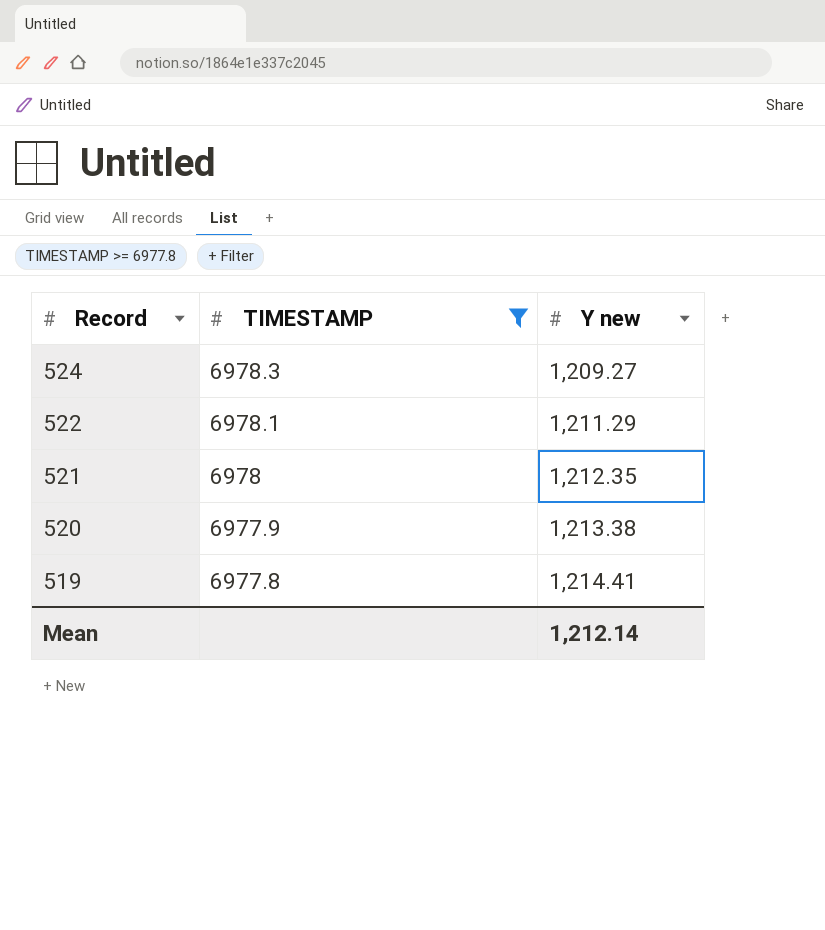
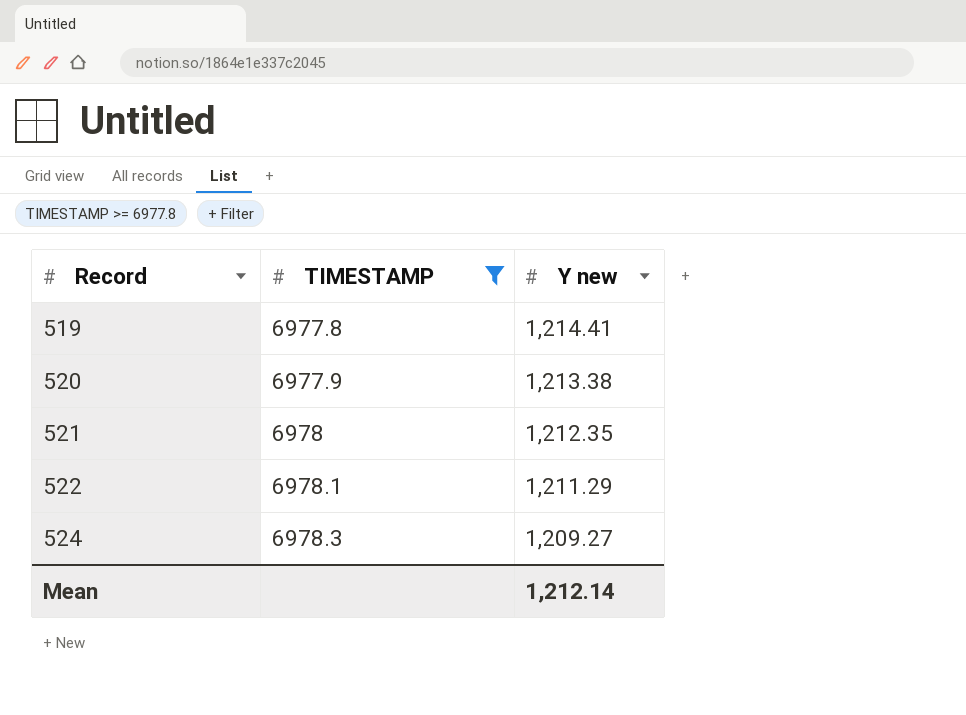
row order: Record descending -> Record ascending

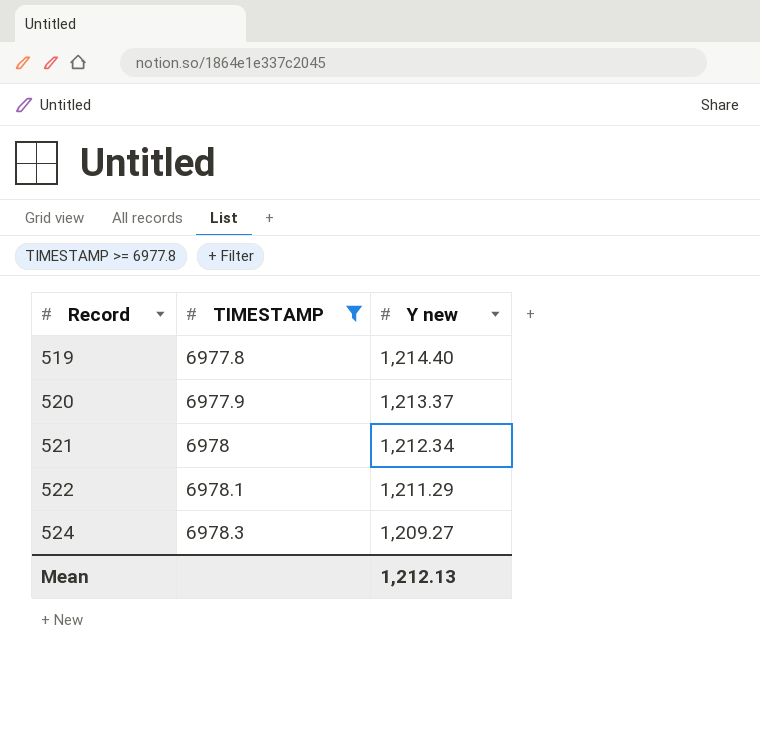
519 | Y new: 1,214.41 -> 1,214.40
520 | Y new: 1,213.38 -> 1,213.37
521 | Y new: 1,212.35 -> 1,212.34
Mean | Y new: 1,212.14 -> 1,212.13

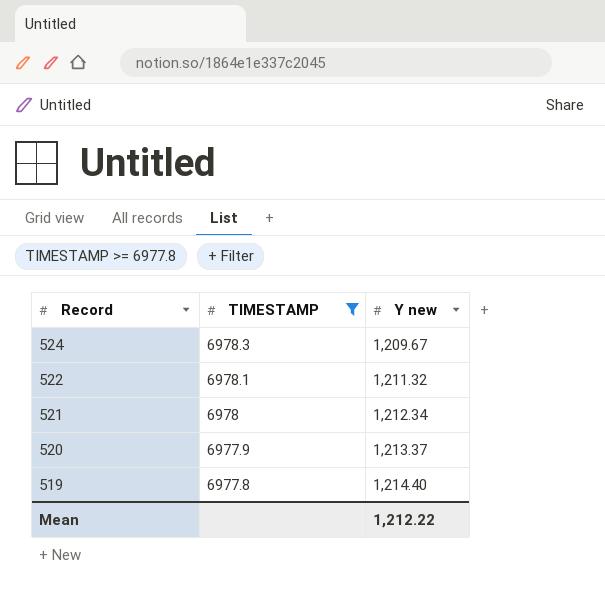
row order: Record ascending -> Record descending
524 | Y new: 1,209.27 -> 1,209.67
522 | Y new: 1,211.29 -> 1,211.32
Mean | Y new: 1,212.13 -> 1,212.22

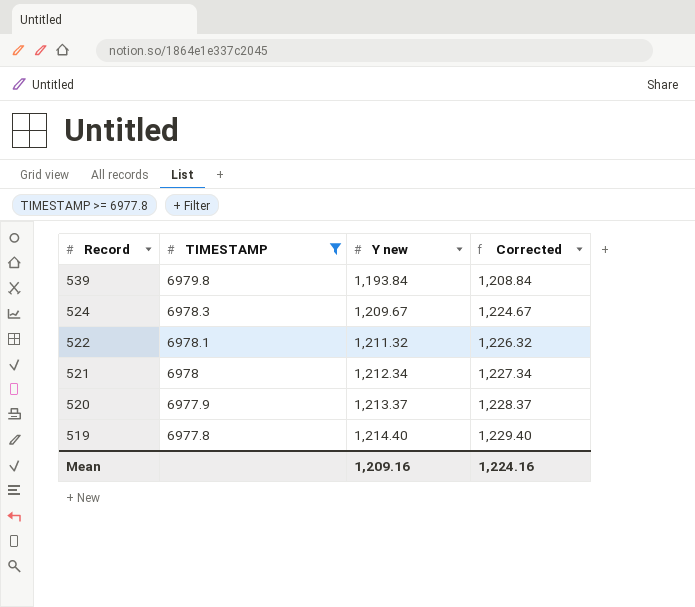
column Corrected | formula: none -> [Y new] + 15
row 539: none -> 6979.8 | 1,193.84 | 1,208.84
Mean | Y new: 1,212.22 -> 1,209.16

